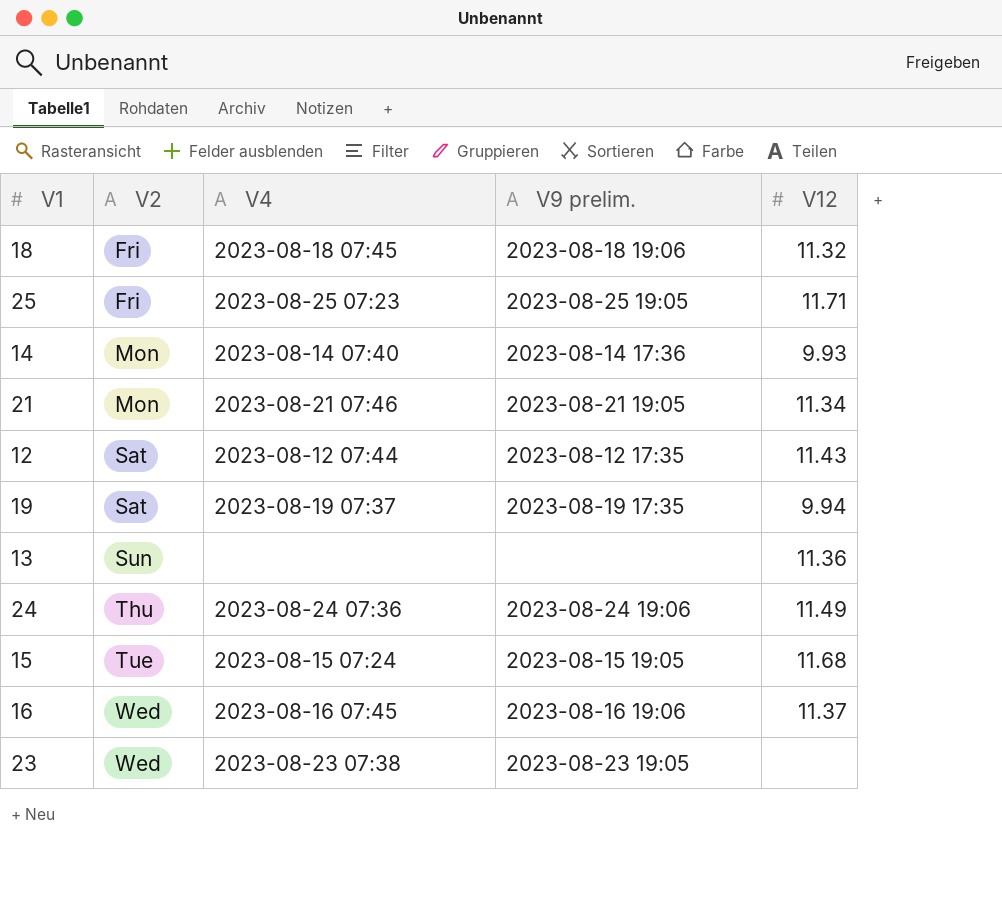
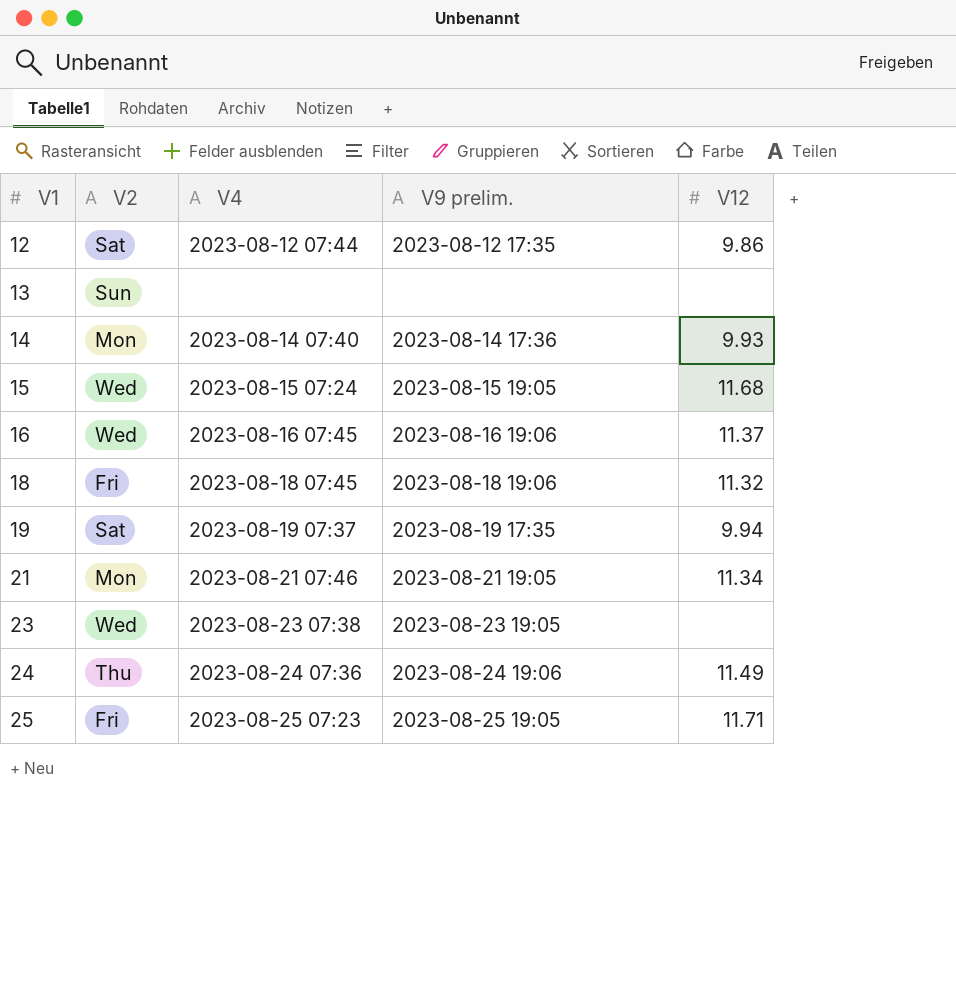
row order: V2 ascending -> V1 ascending
12 | V12: 11.43 -> 9.86
13 | V12: 11.36 -> none
15 | V2: Tue -> Wed

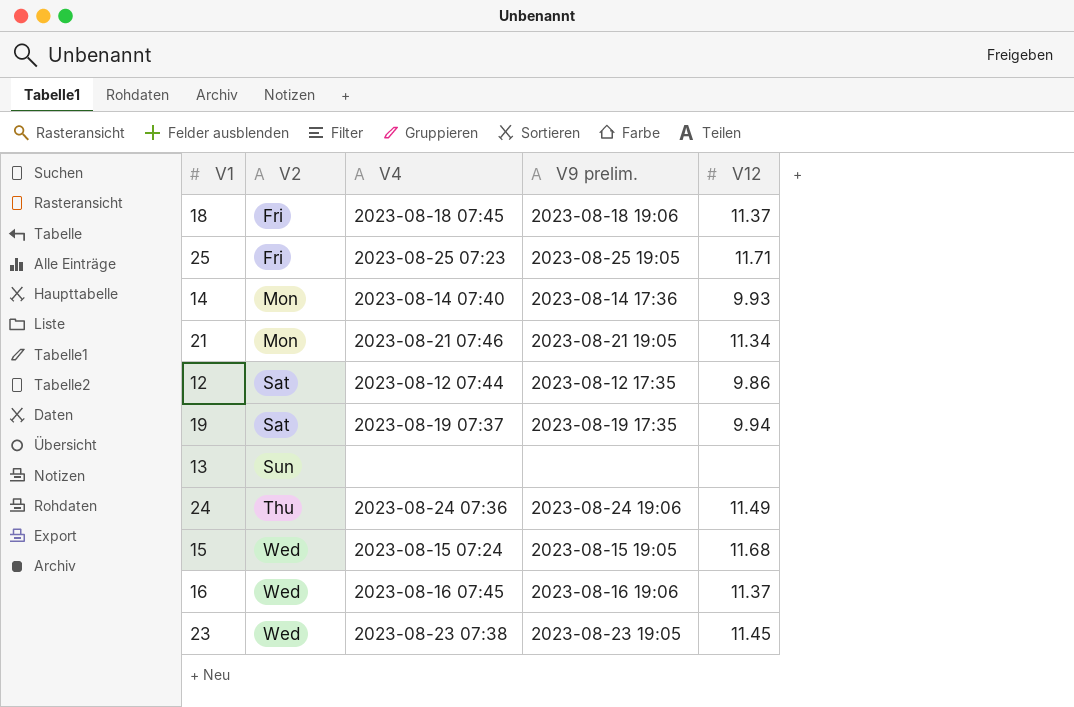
row order: V1 ascending -> V2 ascending
18 | V12: 11.32 -> 11.37
23 | V12: none -> 11.45

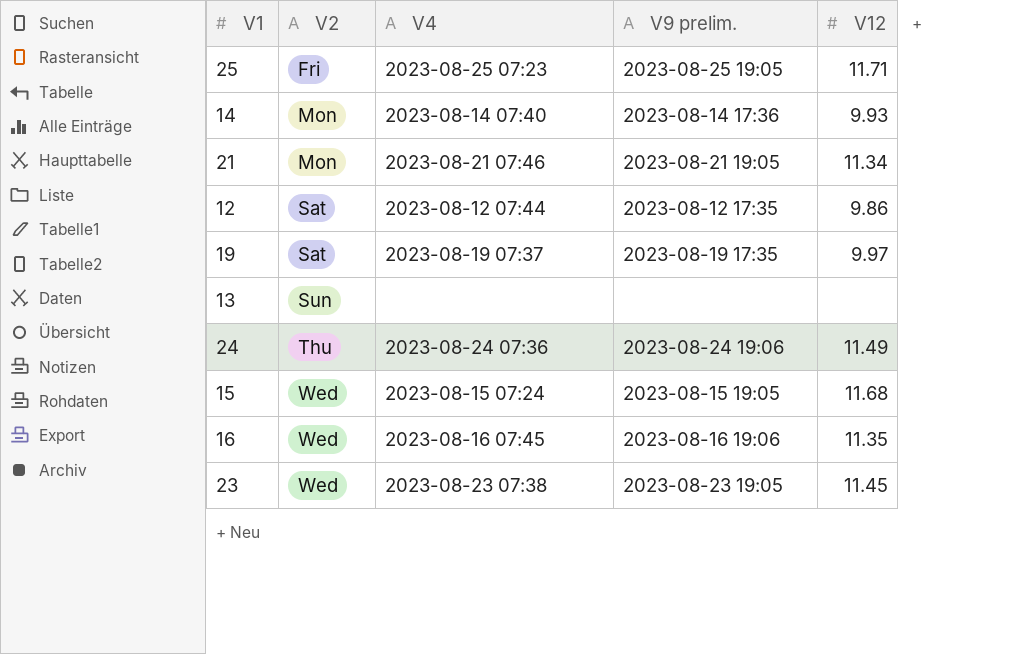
row 18: Fri | 2023-08-18 07:45 | 2023-08-18 19:06 | 11.37 -> none
19 | V12: 9.94 -> 9.97
16 | V12: 11.37 -> 11.35

